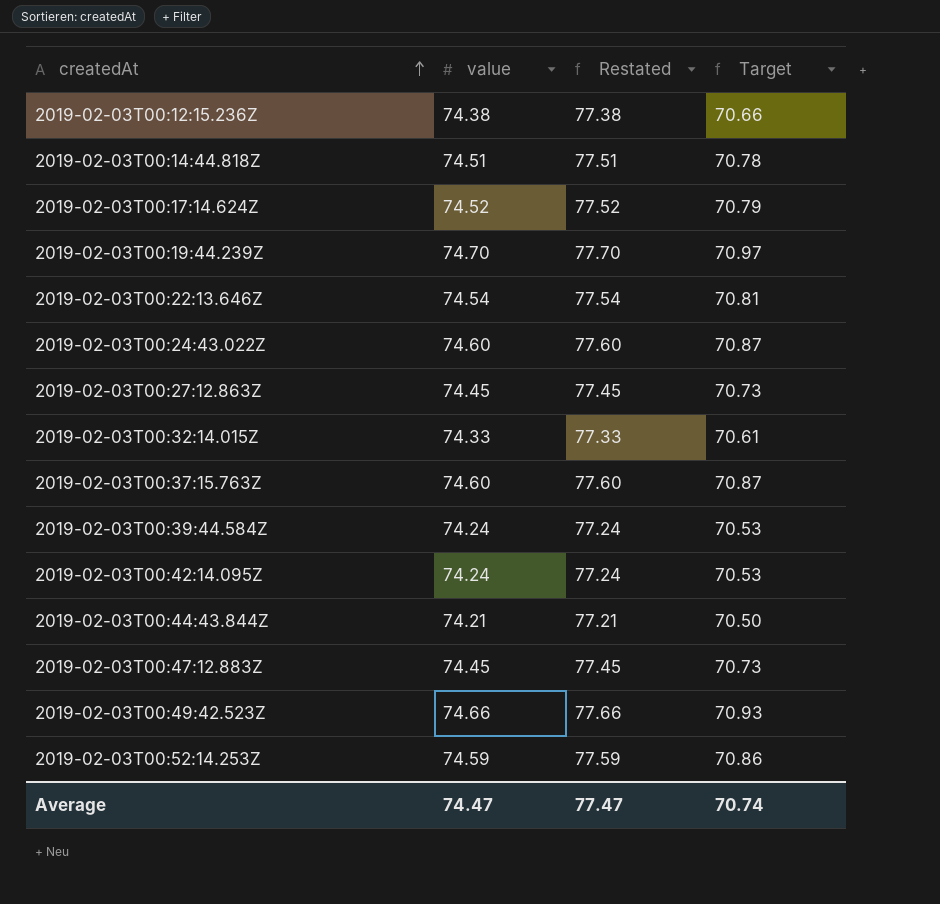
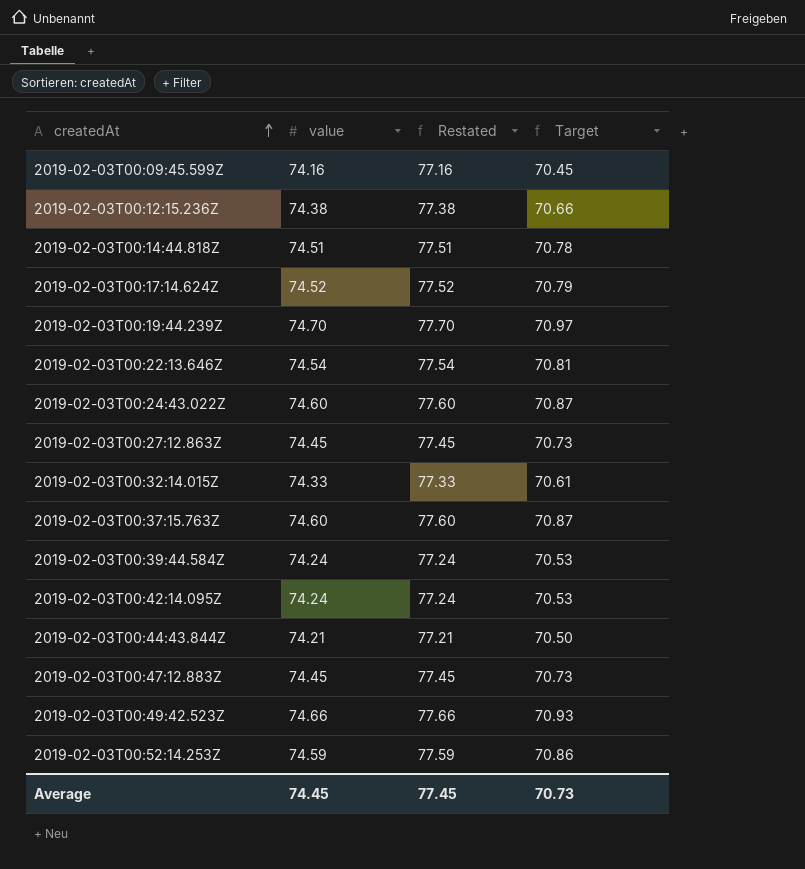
row 2019-02-03T00:09:45.599Z: none -> 74.16 | 77.16 | 70.45
Average | value: 74.47 -> 74.45
Average | Restated: 77.47 -> 77.45
Average | Target: 70.74 -> 70.73

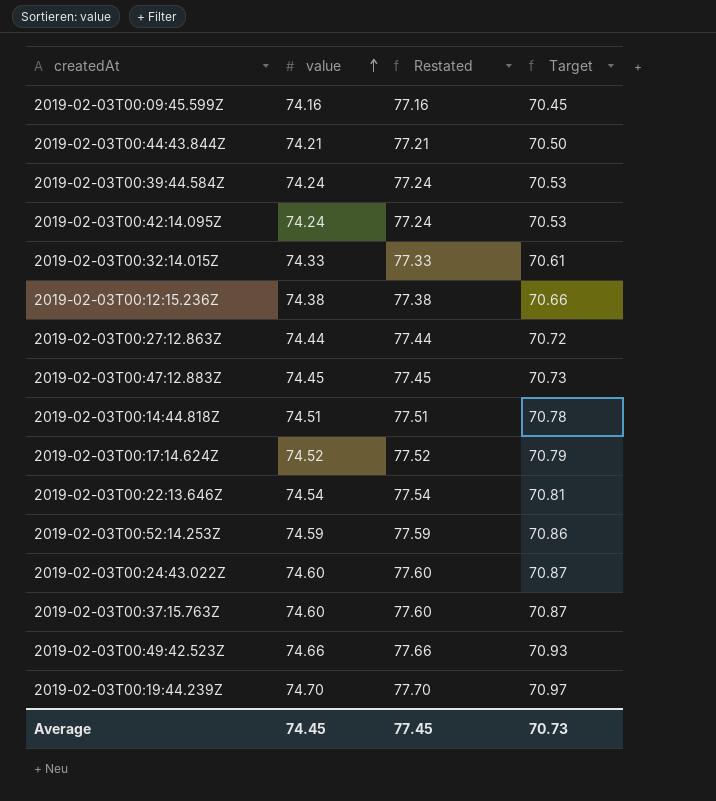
row order: createdAt ascending -> value ascending
2019-02-03T00:27:12.863Z | value: 74.45 -> 74.44
2019-02-03T00:27:12.863Z | Restated: 77.45 -> 77.44
2019-02-03T00:27:12.863Z | Target: 70.73 -> 70.72

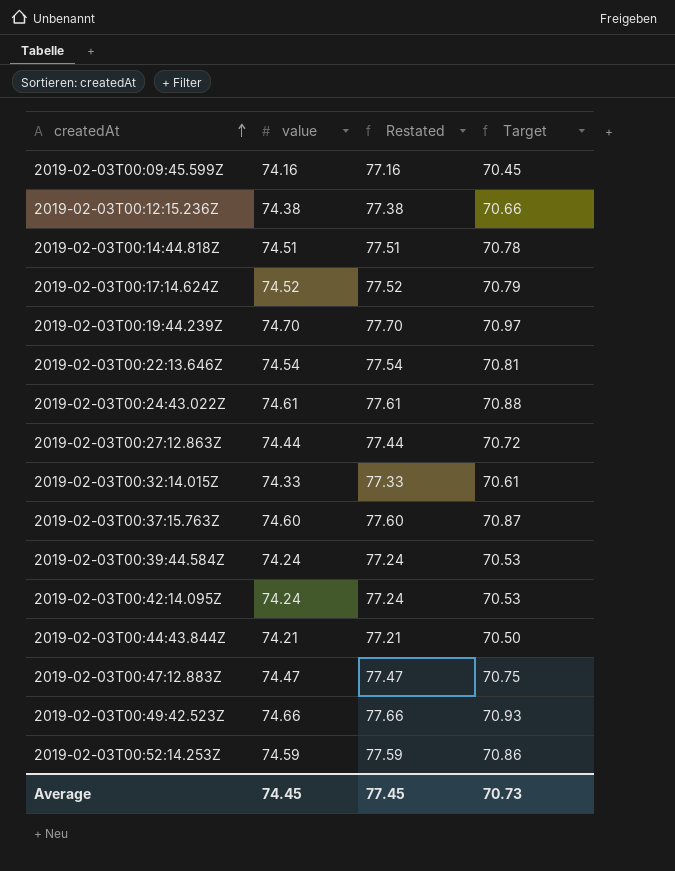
row order: value ascending -> createdAt ascending
2019-02-03T00:24:43.022Z | value: 74.60 -> 74.61
2019-02-03T00:24:43.022Z | Restated: 77.60 -> 77.61
2019-02-03T00:24:43.022Z | Target: 70.87 -> 70.88
2019-02-03T00:47:12.883Z | value: 74.45 -> 74.47
2019-02-03T00:47:12.883Z | Restated: 77.45 -> 77.47
2019-02-03T00:47:12.883Z | Target: 70.73 -> 70.75

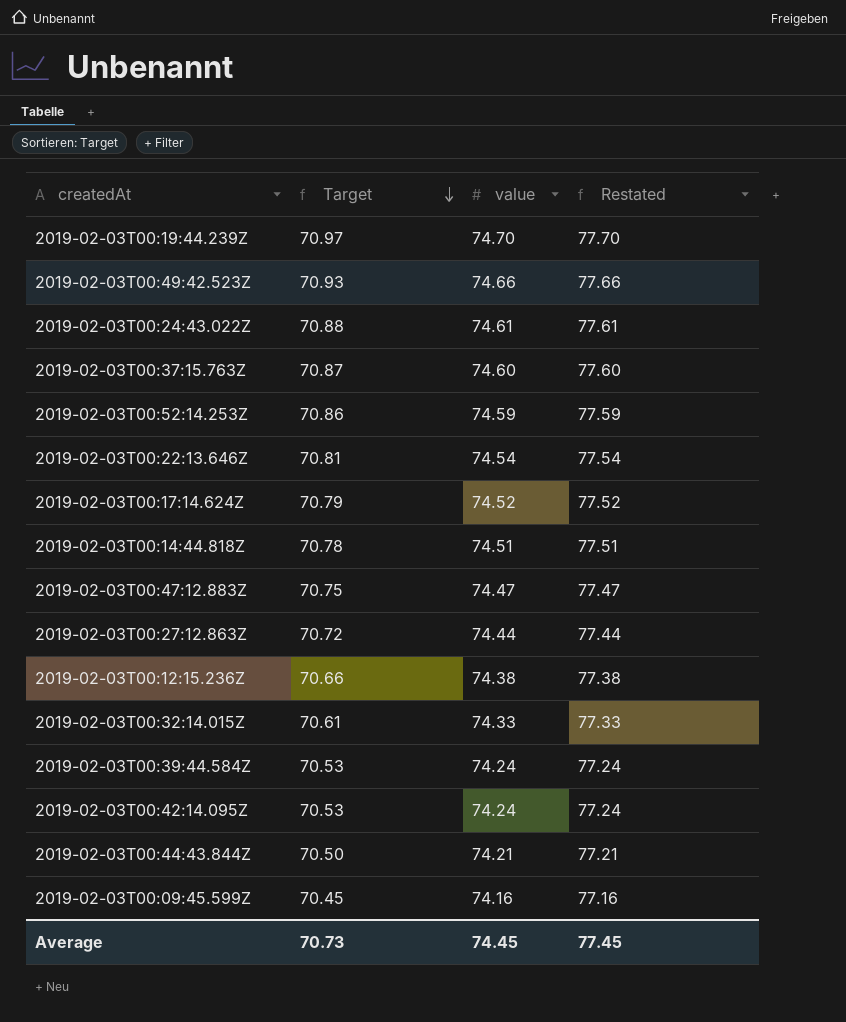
row order: createdAt ascending -> Target descending
column Target | position: 4 -> 2

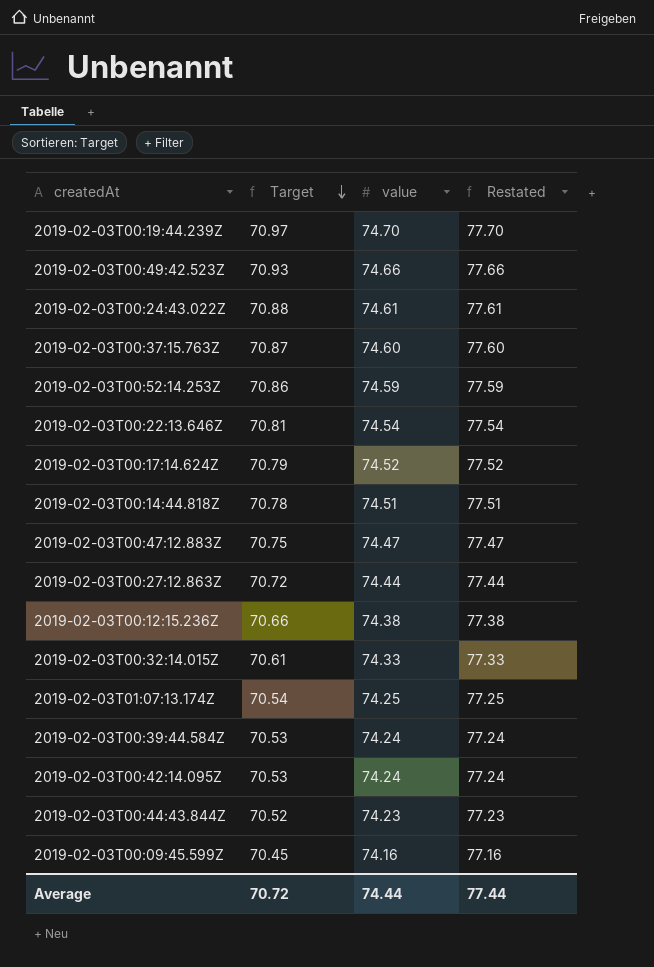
row 2019-02-03T01:07:13.174Z: none -> 70.54 | 74.25 | 77.25
2019-02-03T00:44:43.844Z | Target: 70.50 -> 70.52
2019-02-03T00:44:43.844Z | value: 74.21 -> 74.23
2019-02-03T00:44:43.844Z | Restated: 77.21 -> 77.23
Average | Target: 70.73 -> 70.72
Average | value: 74.45 -> 74.44
Average | Restated: 77.45 -> 77.44

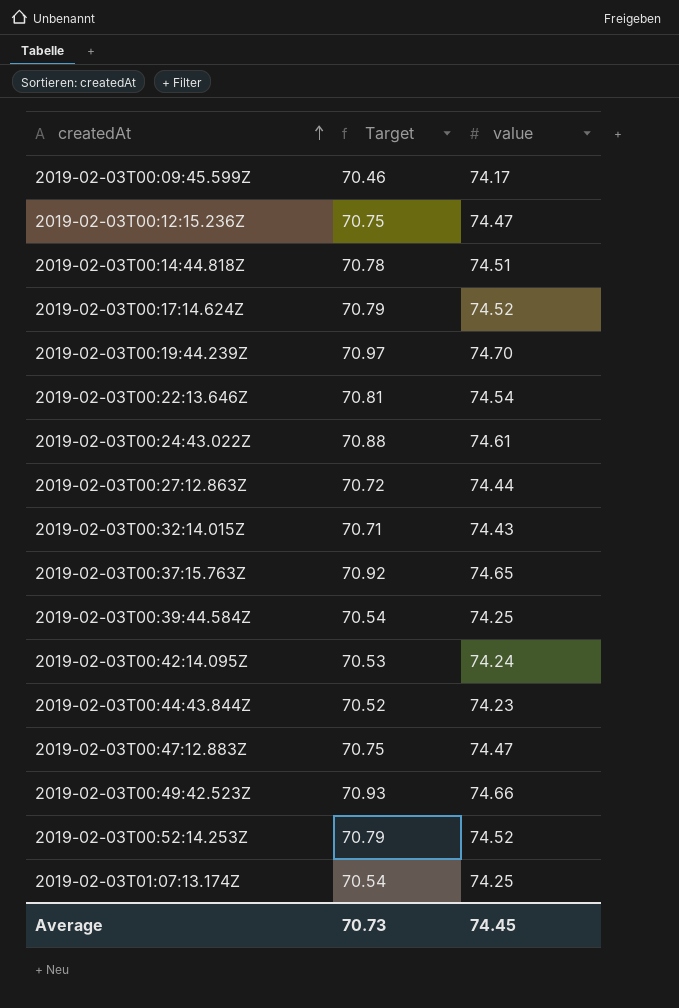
row order: Target descending -> createdAt ascending
column Restated | formula: [value] + 3 -> none
2019-02-03T00:09:45.599Z | Target: 70.45 -> 70.46
2019-02-03T00:09:45.599Z | value: 74.16 -> 74.17
2019-02-03T00:12:15.236Z | Target: 70.66 -> 70.75
2019-02-03T00:12:15.236Z | value: 74.38 -> 74.47
2019-02-03T00:32:14.015Z | Target: 70.61 -> 70.71
2019-02-03T00:32:14.015Z | value: 74.33 -> 74.43
2019-02-03T00:37:15.763Z | Target: 70.87 -> 70.92
2019-02-03T00:37:15.763Z | value: 74.60 -> 74.65
2019-02-03T00:39:44.584Z | Target: 70.53 -> 70.54
2019-02-03T00:39:44.584Z | value: 74.24 -> 74.25
2019-02-03T00:52:14.253Z | Target: 70.86 -> 70.79
2019-02-03T00:52:14.253Z | value: 74.59 -> 74.52
Average | Target: 70.72 -> 70.73
Average | value: 74.44 -> 74.45

